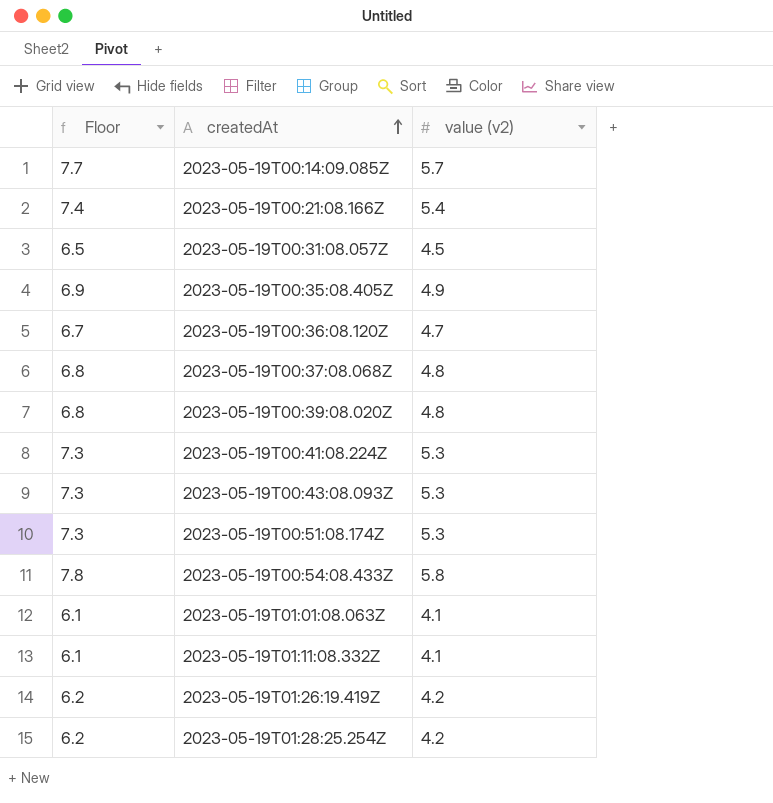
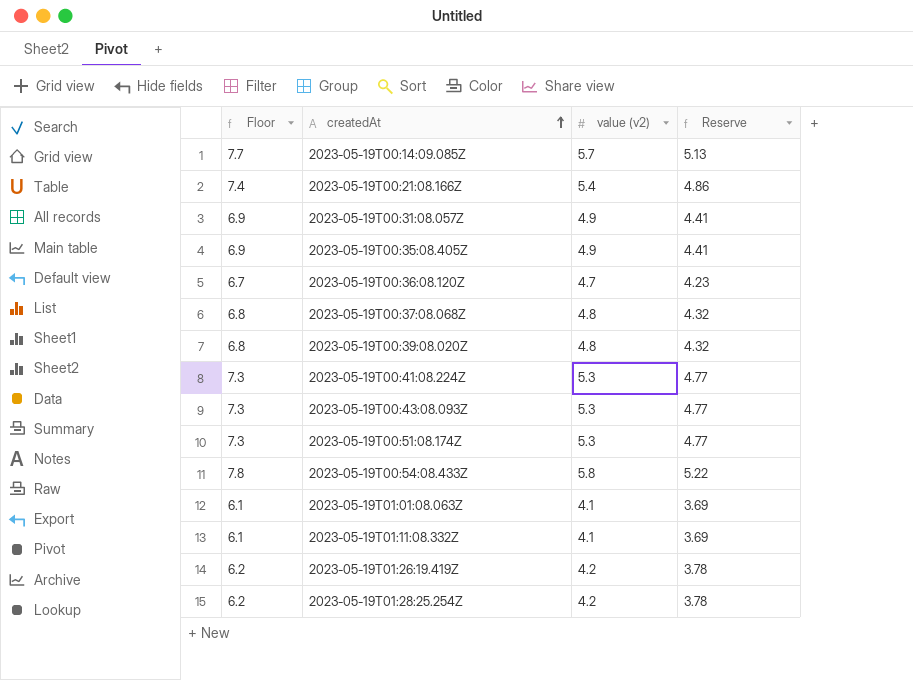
column Reserve | formula: none -> [value (v2)] * 0.9
2023-05-19T00:31:08.057Z | Floor: 6.5 -> 6.9
2023-05-19T00:31:08.057Z | value (v2): 4.5 -> 4.9

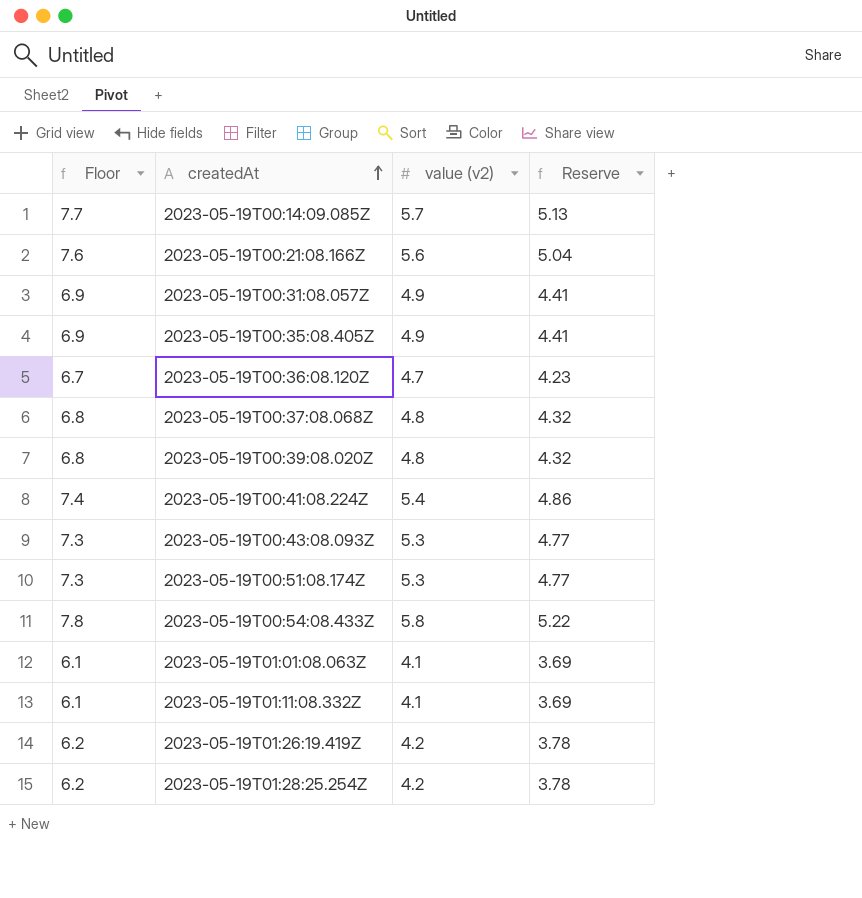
2023-05-19T00:21:08.166Z | Floor: 7.4 -> 7.6
2023-05-19T00:21:08.166Z | value (v2): 5.4 -> 5.6
2023-05-19T00:21:08.166Z | Reserve: 4.86 -> 5.04
2023-05-19T00:41:08.224Z | Floor: 7.3 -> 7.4
2023-05-19T00:41:08.224Z | value (v2): 5.3 -> 5.4
2023-05-19T00:41:08.224Z | Reserve: 4.77 -> 4.86

